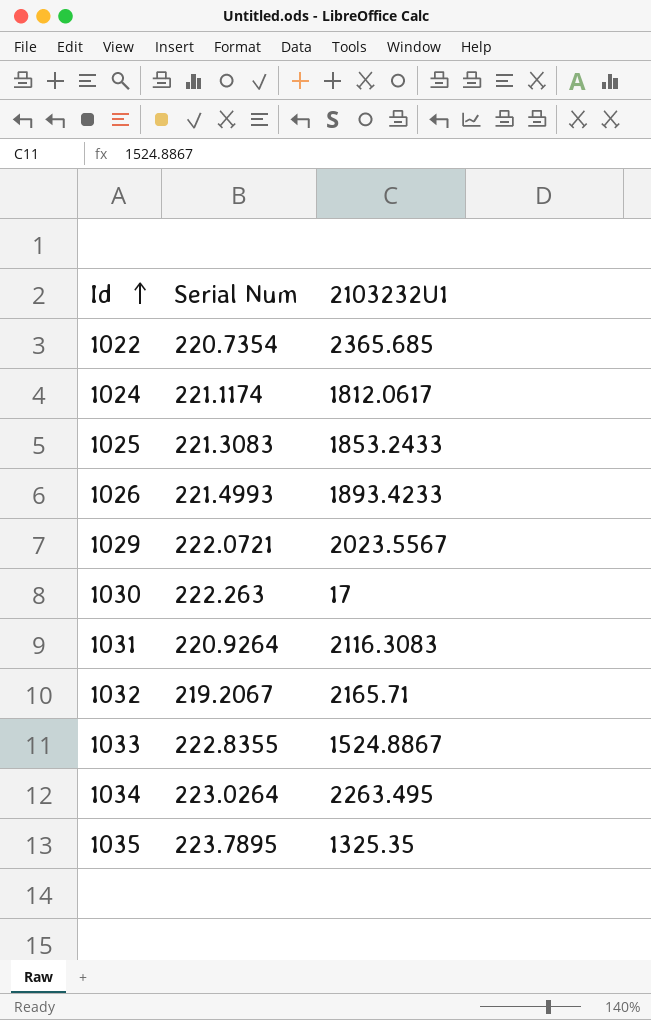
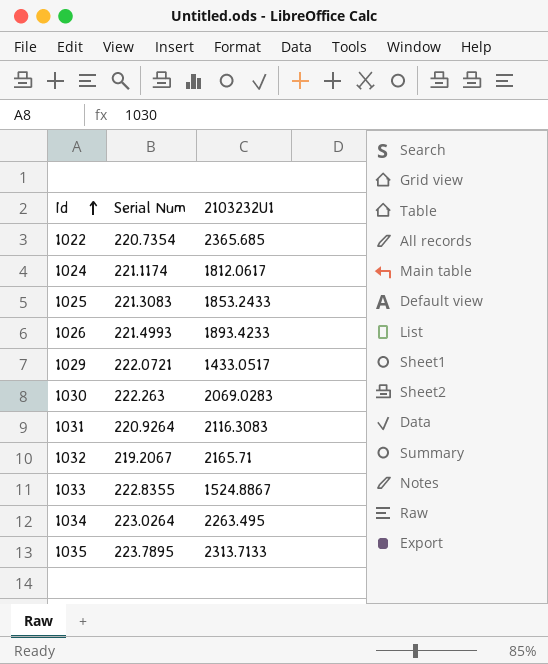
1029 | 2103232U1: 2023.5567 -> 1433.0517
1030 | 2103232U1: 17 -> 2069.0283
1035 | 2103232U1: 1325.35 -> 2313.7133

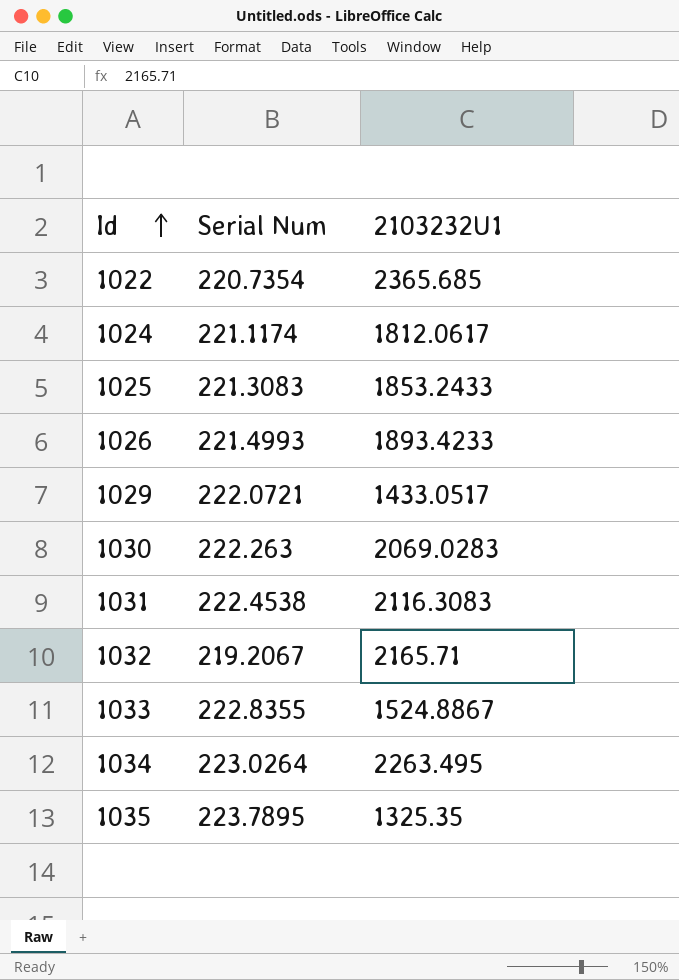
1031 | Serial Num: 220.9264 -> 222.4538
1035 | 2103232U1: 2313.7133 -> 1325.35

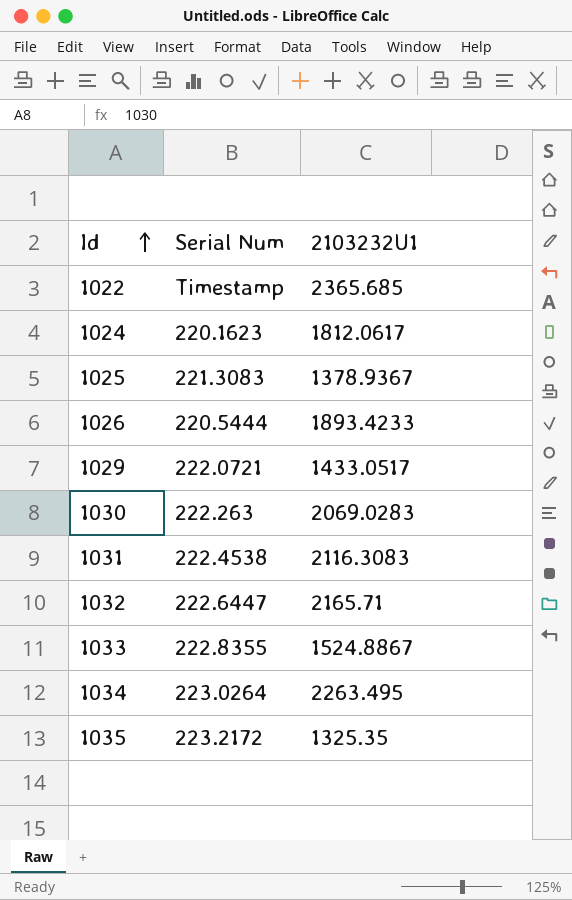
1022 | Serial Num: 220.7354 -> Timestamp
1024 | Serial Num: 221.1174 -> 220.1623
1025 | 2103232U1: 1853.2433 -> 1378.9367
1026 | Serial Num: 221.4993 -> 220.5444
1032 | Serial Num: 219.2067 -> 222.6447
1035 | Serial Num: 223.7895 -> 223.2172

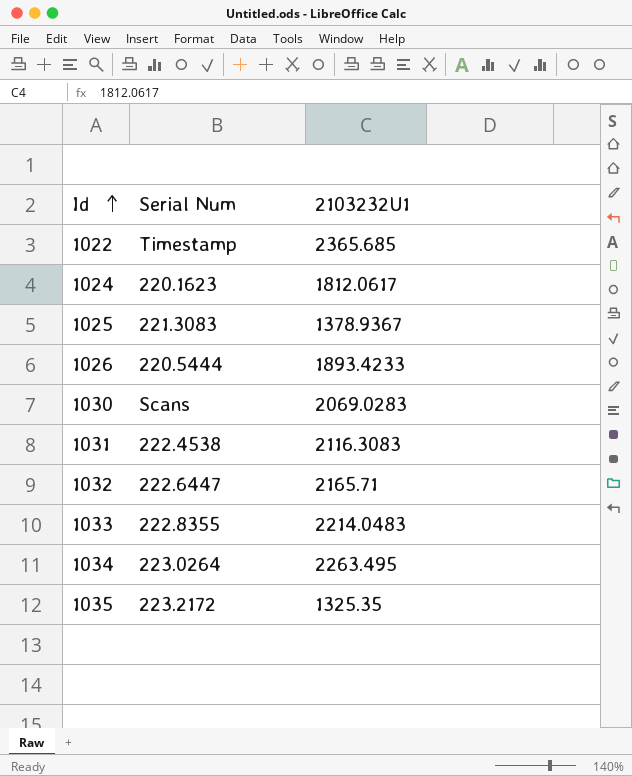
row 1029: 222.0721 | 1433.0517 -> none
1030 | Serial Num: 222.263 -> Scans
1033 | 2103232U1: 1524.8867 -> 2214.0483

